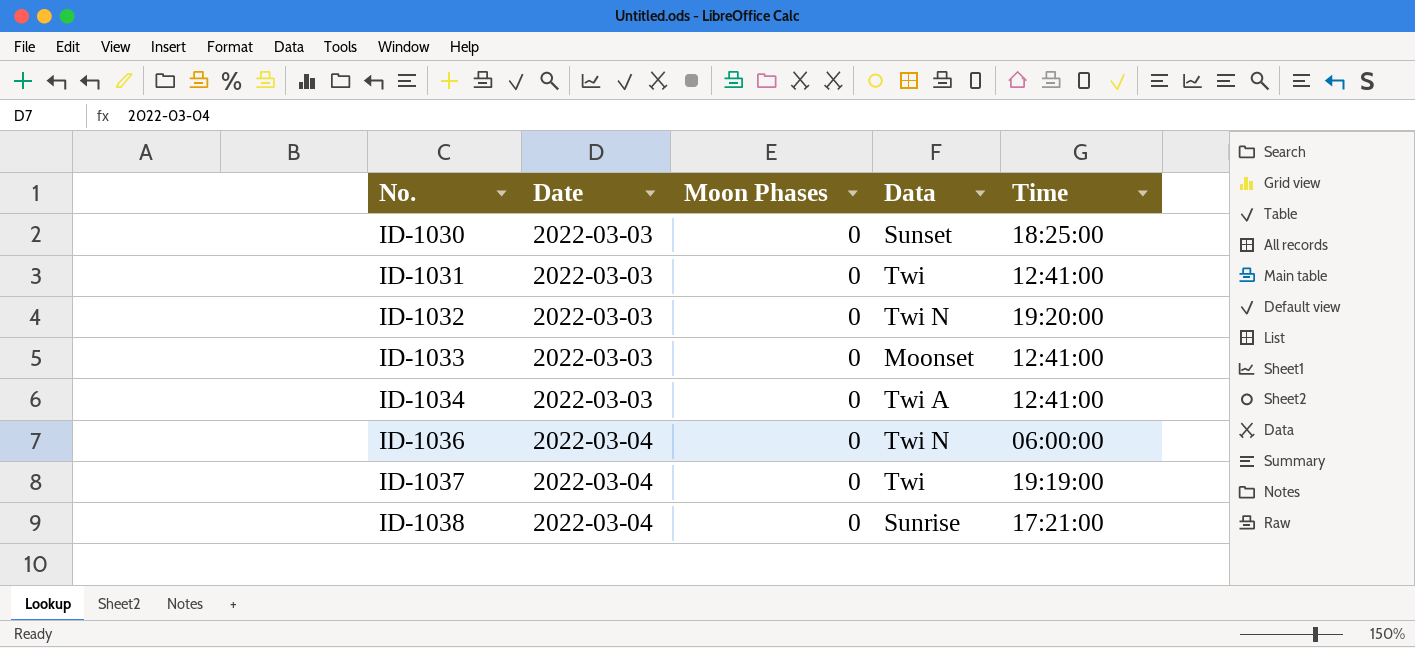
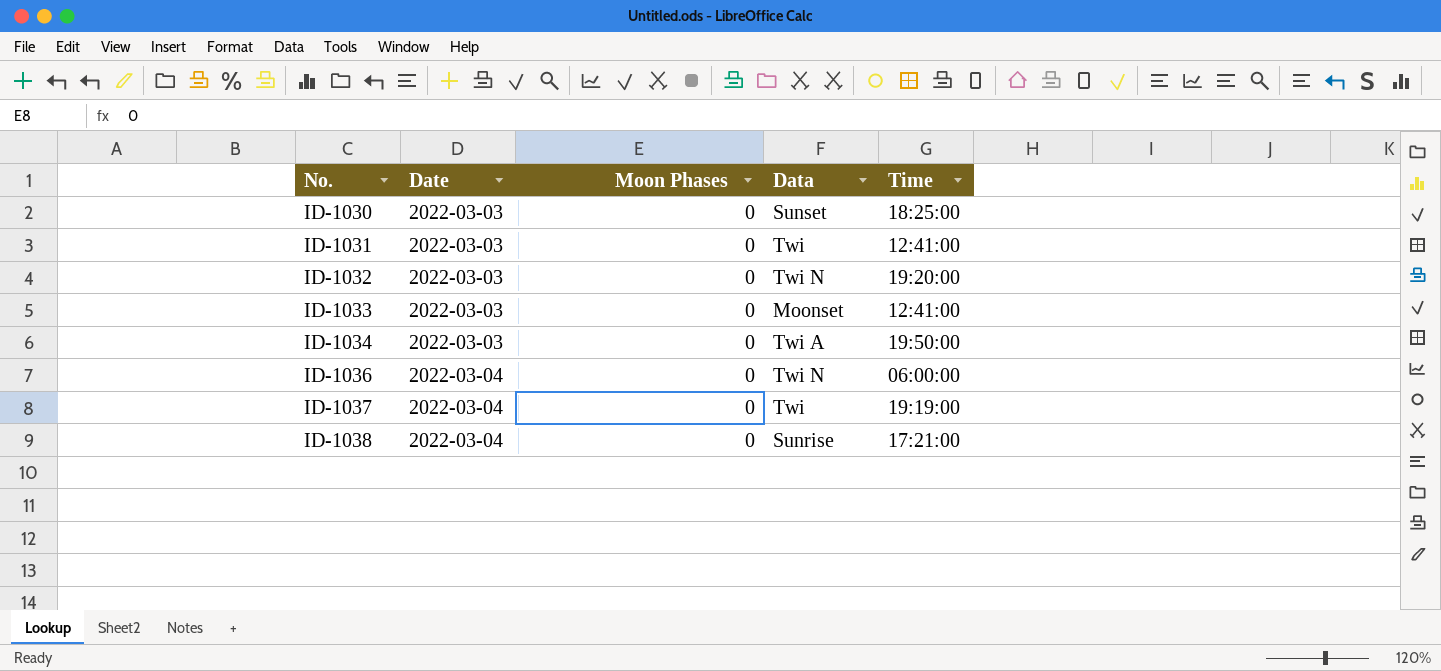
ID-1034 | Time: 12:41:00 -> 19:50:00

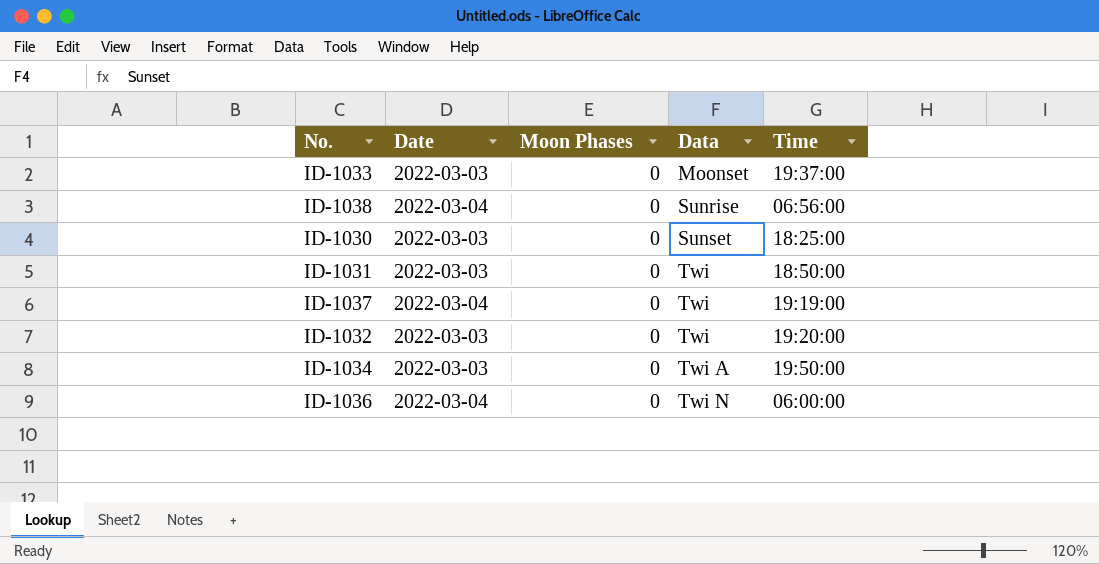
row order: No. ascending -> Data ascending
ID-1033 | Time: 12:41:00 -> 19:37:00
ID-1038 | Time: 17:21:00 -> 06:56:00
ID-1031 | Time: 12:41:00 -> 18:50:00
ID-1032 | Data: Twi N -> Twi

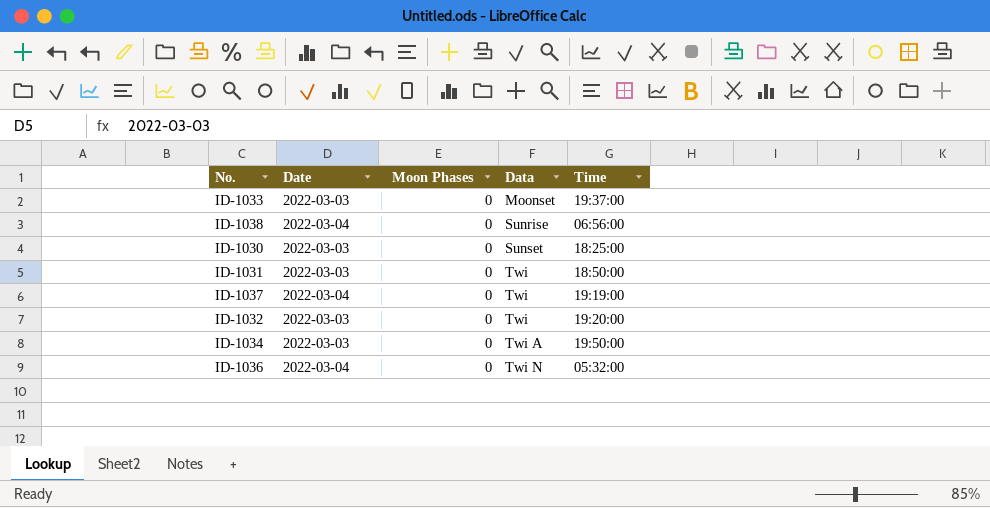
ID-1036 | Time: 06:00:00 -> 05:32:00

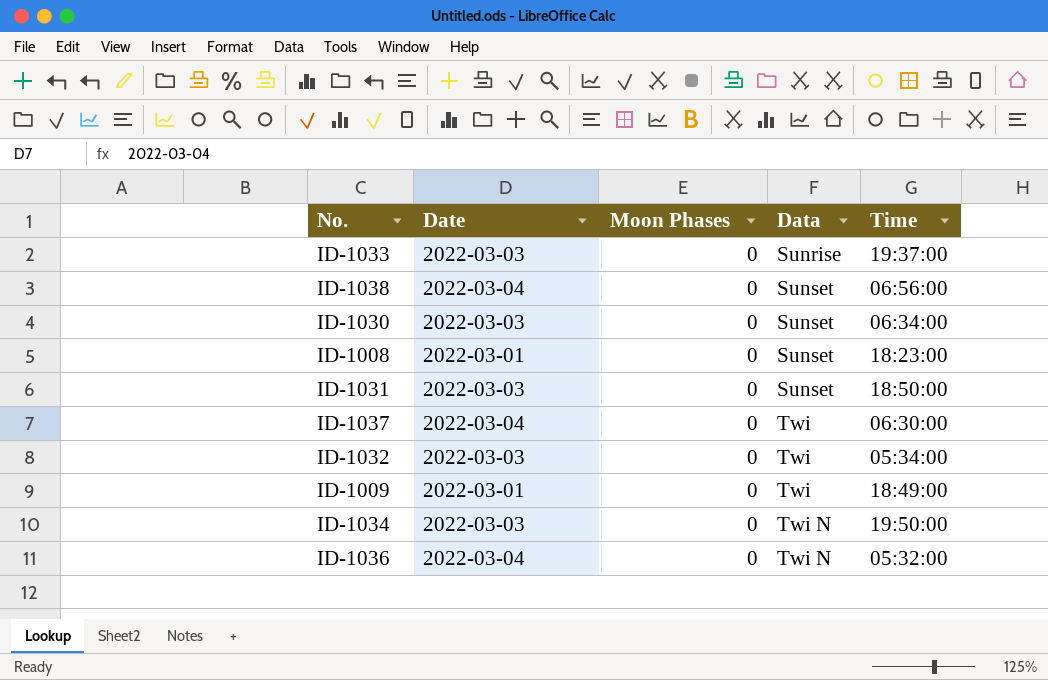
ID-1033 | Data: Moonset -> Sunrise
ID-1038 | Data: Sunrise -> Sunset
ID-1030 | Time: 18:25:00 -> 06:34:00
row ID-1008: none -> 2022-03-01 | 0 | Sunset | 18:23:00
ID-1031 | Data: Twi -> Sunset
ID-1037 | Time: 19:19:00 -> 06:30:00
ID-1032 | Time: 19:20:00 -> 05:34:00
row ID-1009: none -> 2022-03-01 | 0 | Twi | 18:49:00
ID-1034 | Data: Twi A -> Twi N

